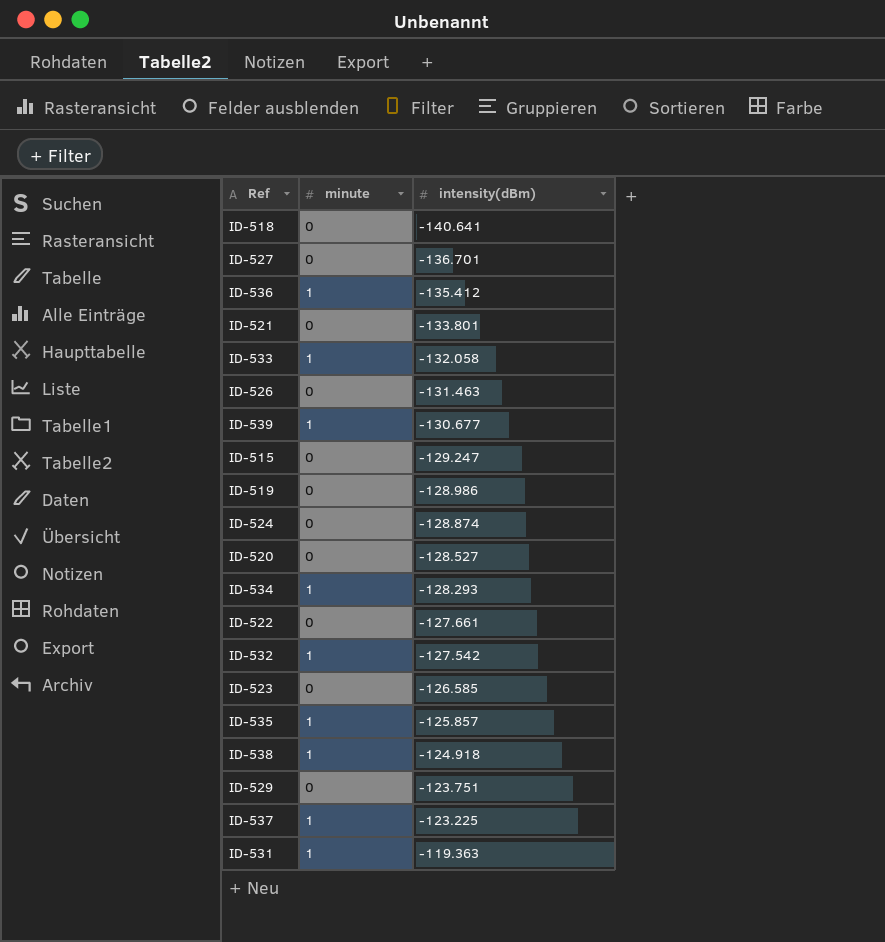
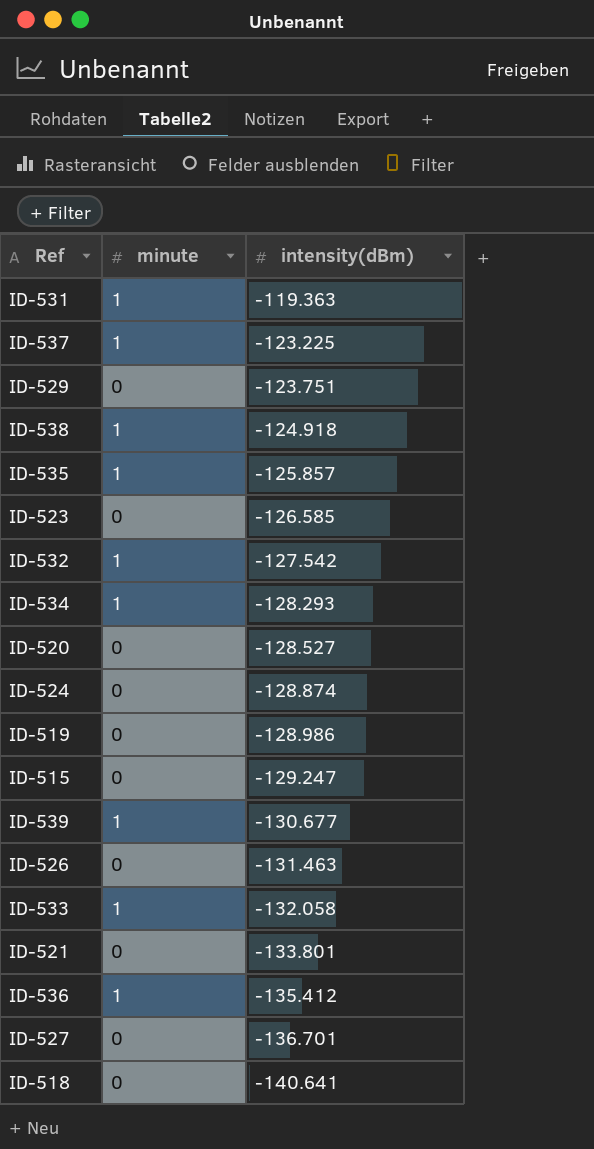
row order: intensity(dBm) ascending -> intensity(dBm) descending
row ID-522: 0 | -127.661 -> none

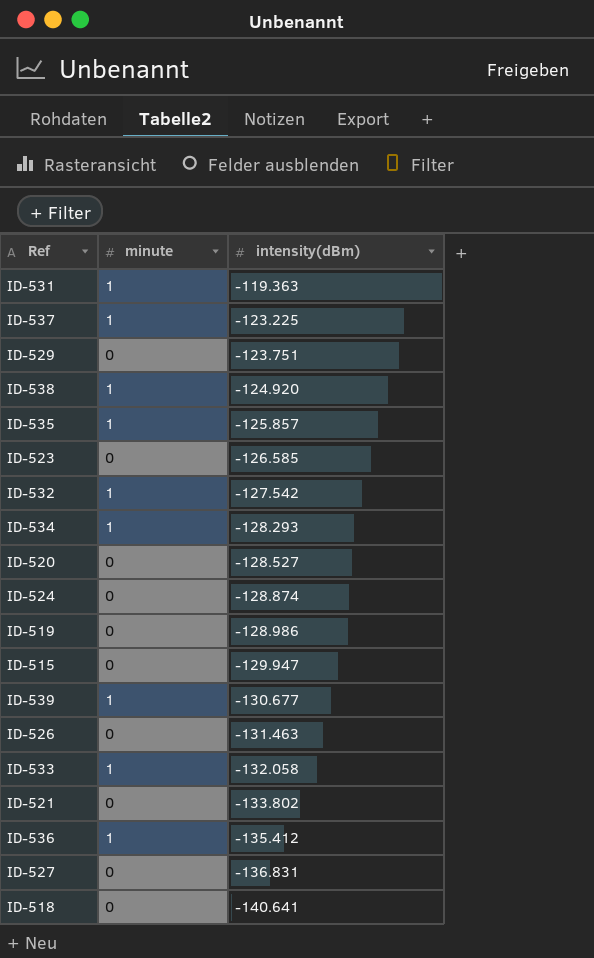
ID-538 | intensity(dBm): -124.918 -> -124.920
ID-515 | intensity(dBm): -129.247 -> -129.947
ID-521 | intensity(dBm): -133.801 -> -133.802
ID-527 | intensity(dBm): -136.701 -> -136.831

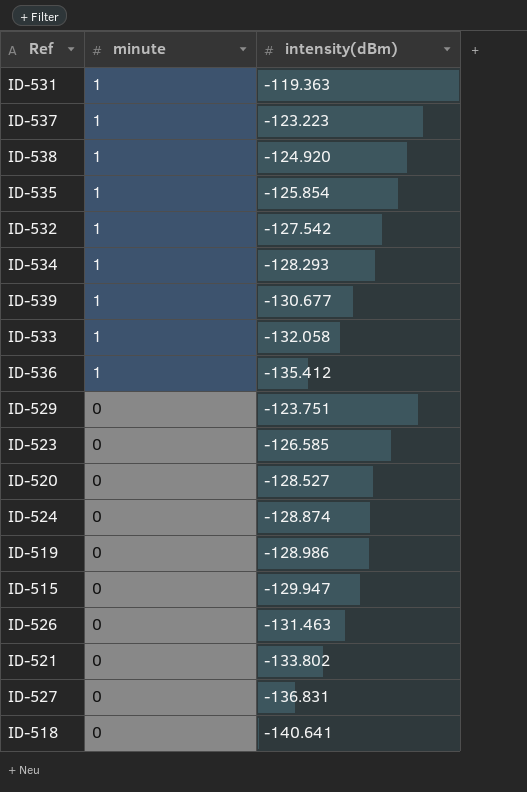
row order: intensity(dBm) descending -> minute descending
ID-537 | intensity(dBm): -123.225 -> -123.223
ID-535 | intensity(dBm): -125.857 -> -125.854

